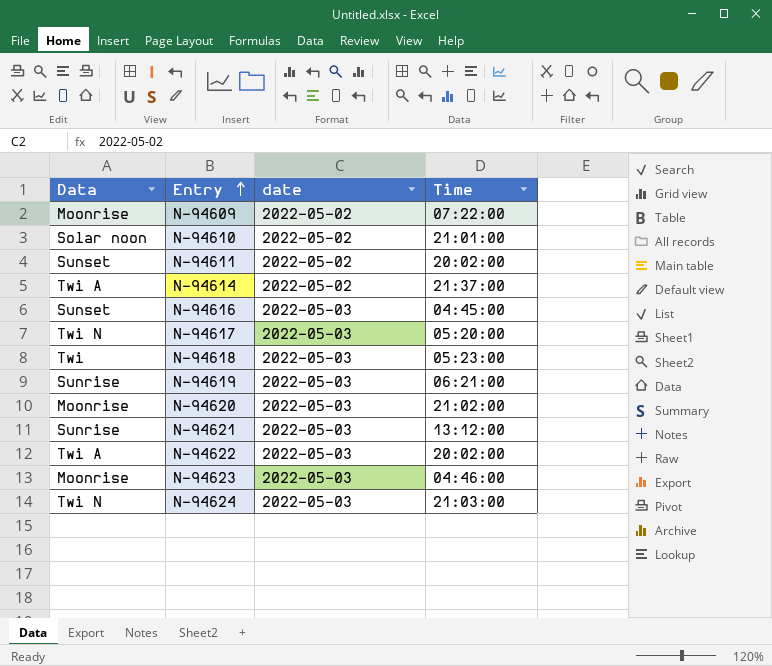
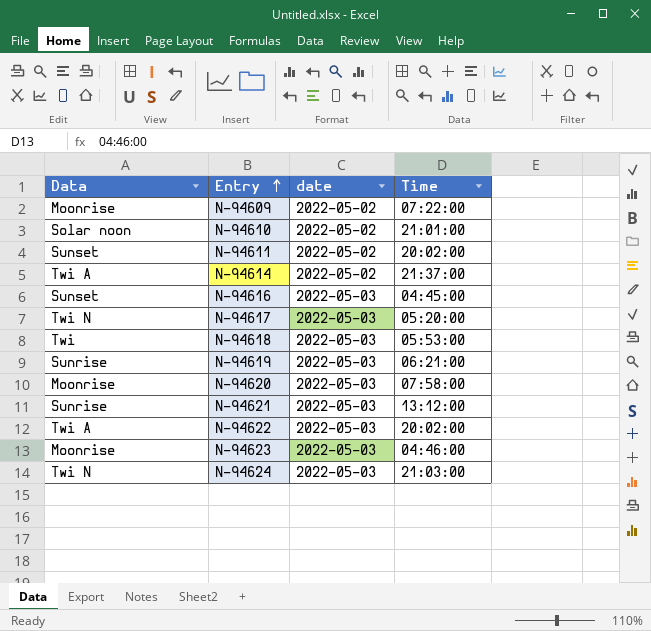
N-94618 | Time: 05:23:00 -> 05:53:00
N-94620 | Time: 21:02:00 -> 07:58:00

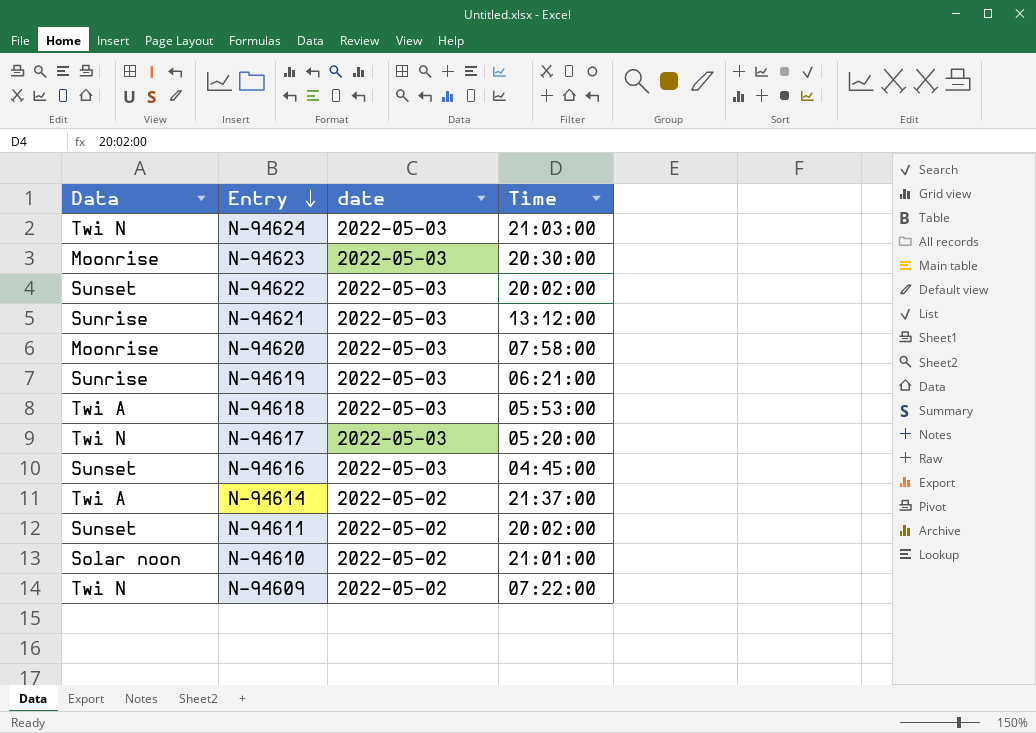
row order: Entry ascending -> Entry descending
N-94623 | Time: 04:46:00 -> 20:30:00
N-94622 | Data: Twi A -> Sunset
N-94618 | Data: Twi -> Twi A
N-94609 | Data: Moonrise -> Twi N

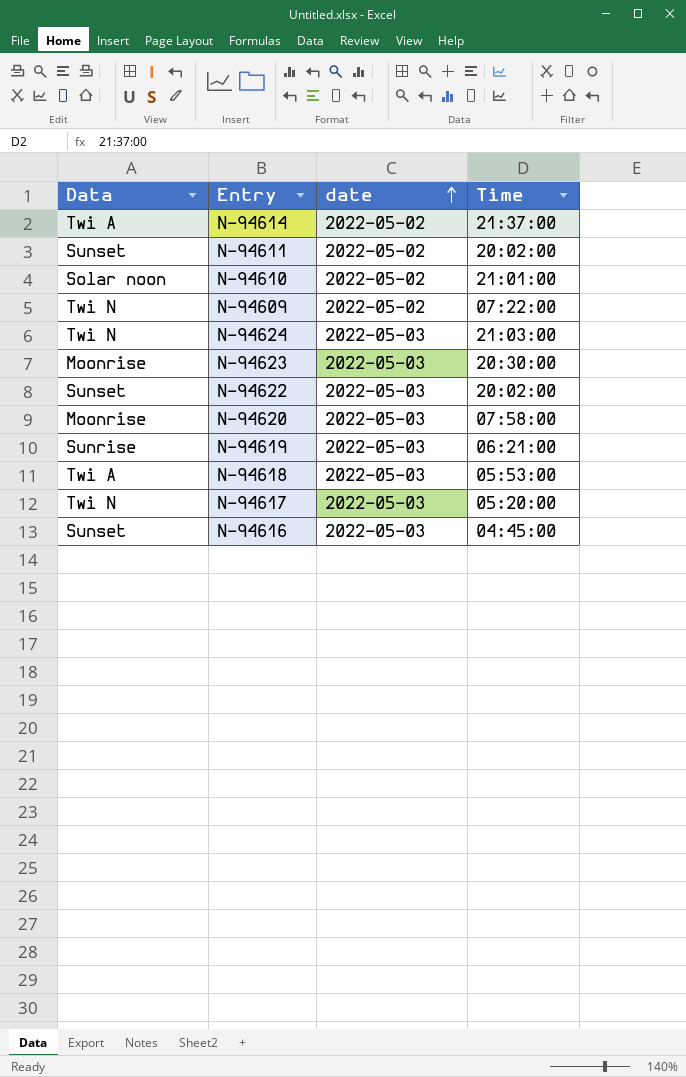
row order: Entry descending -> date ascending
row N-94621: Sunrise | 2022-05-03 | 13:12:00 -> none

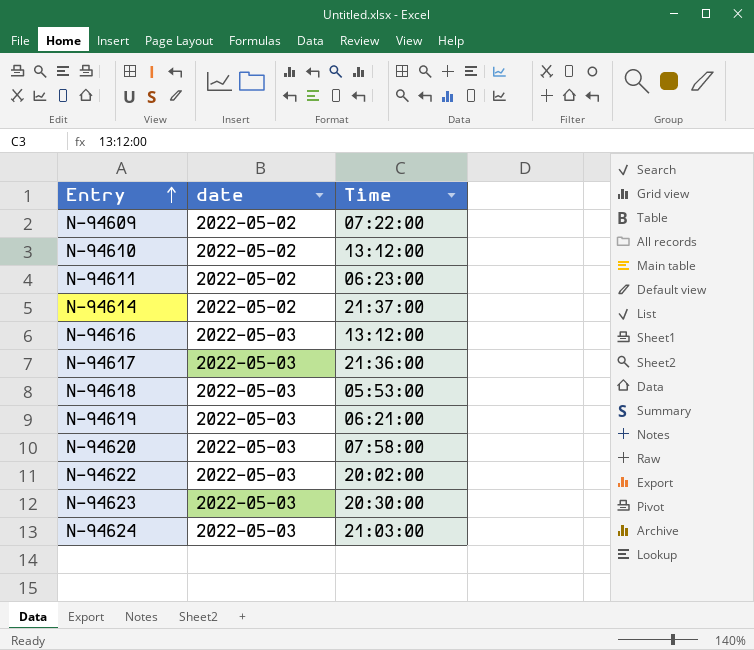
row order: date ascending -> Entry ascending
column Data | position: 1 -> none
N-94610 | Time: 21:01:00 -> 13:12:00
N-94611 | Time: 20:02:00 -> 06:23:00
N-94616 | Time: 04:45:00 -> 13:12:00
N-94617 | Time: 05:20:00 -> 21:36:00

